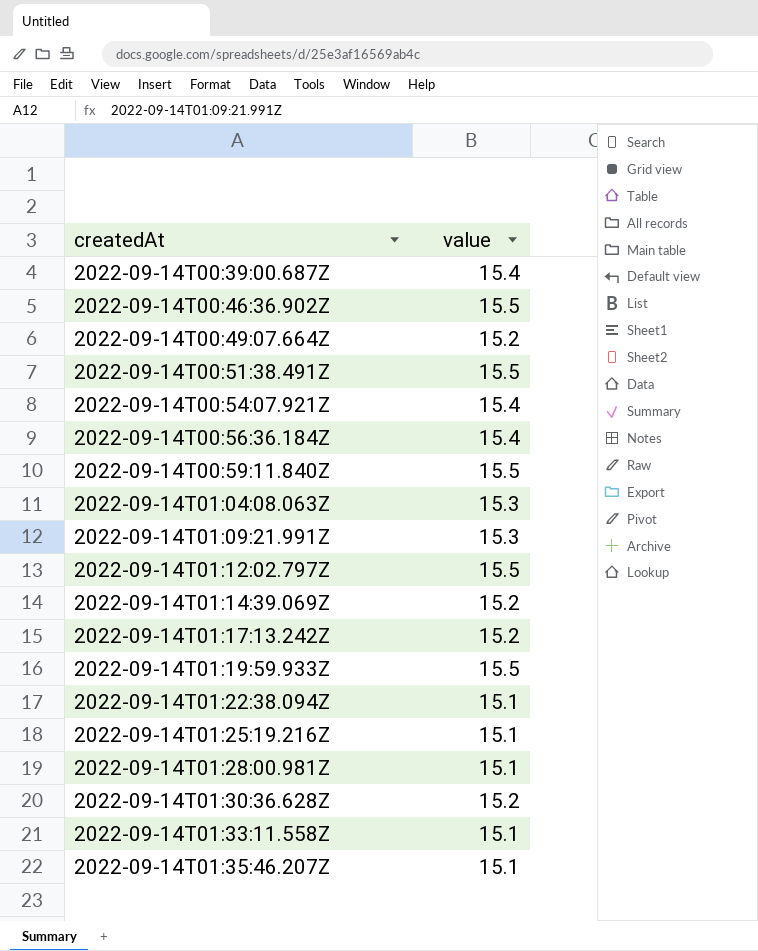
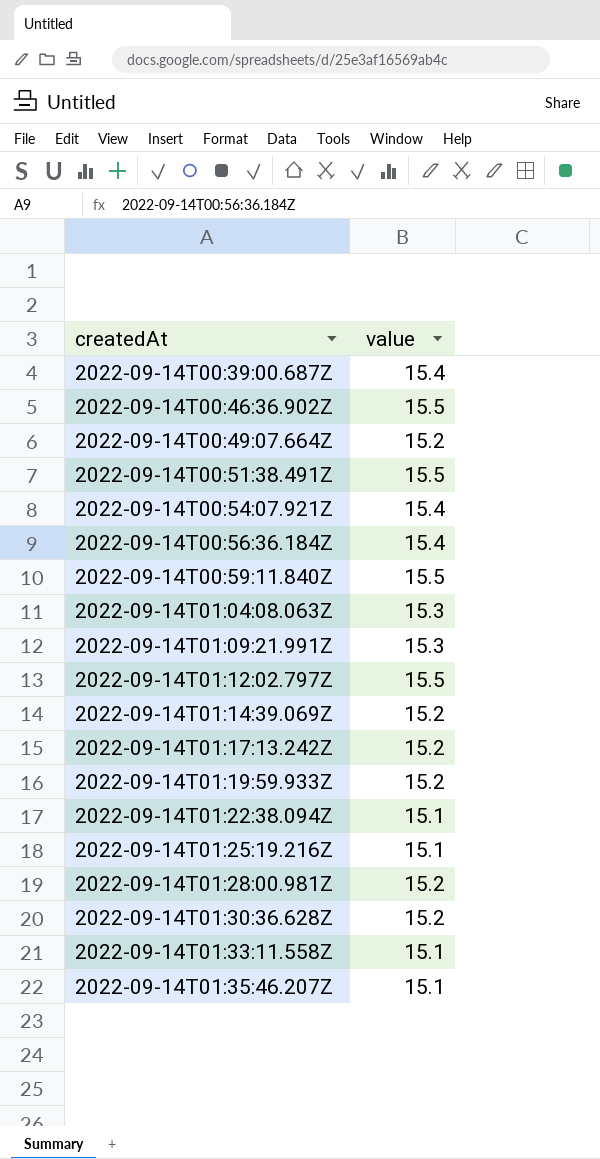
2022-09-14T01:19:59.933Z | value: 15.5 -> 15.2
2022-09-14T01:28:00.981Z | value: 15.1 -> 15.2

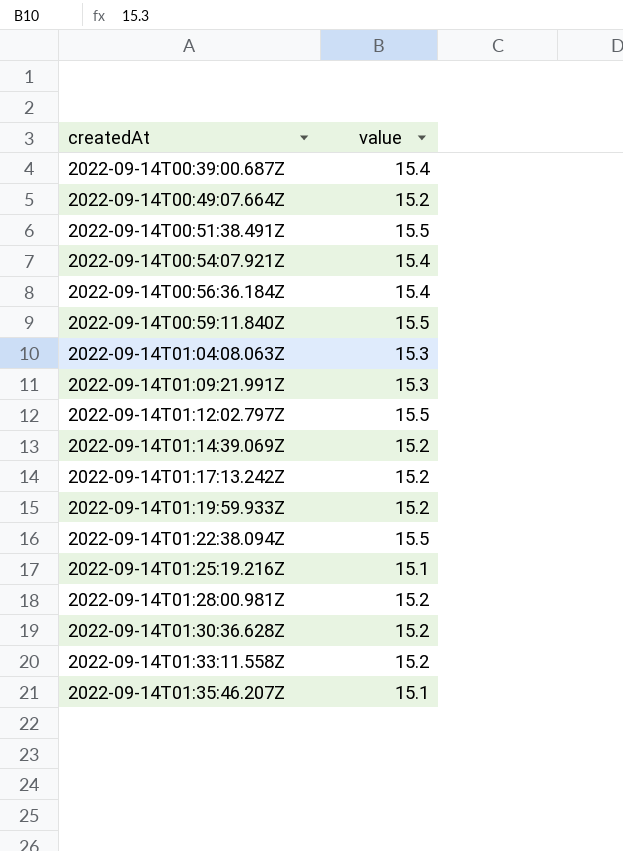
row 2022-09-14T00:46:36.902Z: 15.5 -> none
2022-09-14T01:22:38.094Z | value: 15.1 -> 15.5
2022-09-14T01:33:11.558Z | value: 15.1 -> 15.2

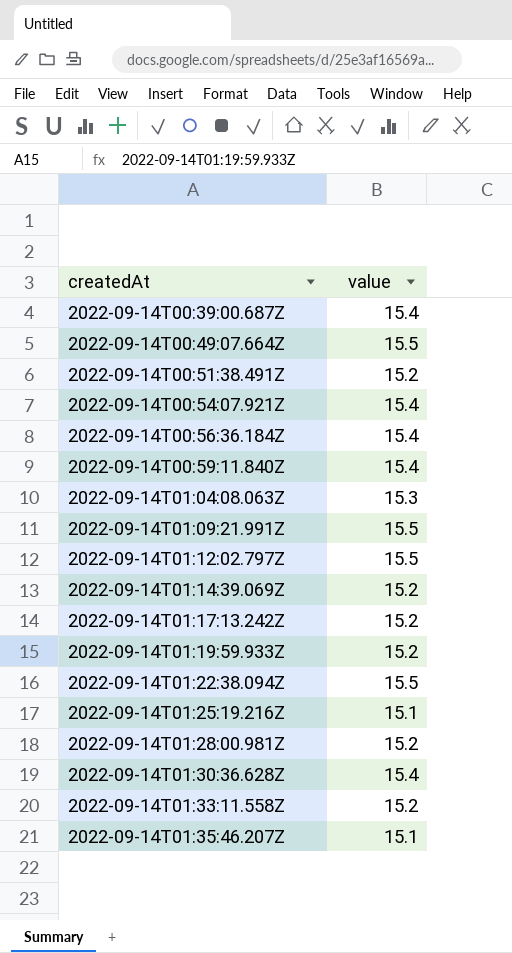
2022-09-14T00:49:07.664Z | value: 15.2 -> 15.5
2022-09-14T00:51:38.491Z | value: 15.5 -> 15.2
2022-09-14T00:59:11.840Z | value: 15.5 -> 15.4
2022-09-14T01:09:21.991Z | value: 15.3 -> 15.5
2022-09-14T01:30:36.628Z | value: 15.2 -> 15.4

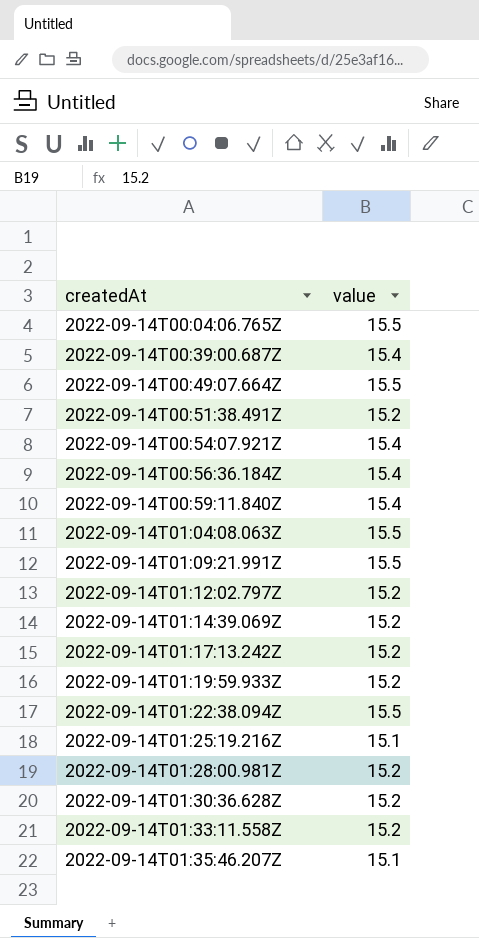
row 2022-09-14T00:04:06.765Z: none -> 15.5
2022-09-14T01:04:08.063Z | value: 15.3 -> 15.5
2022-09-14T01:12:02.797Z | value: 15.5 -> 15.2
2022-09-14T01:30:36.628Z | value: 15.4 -> 15.2

